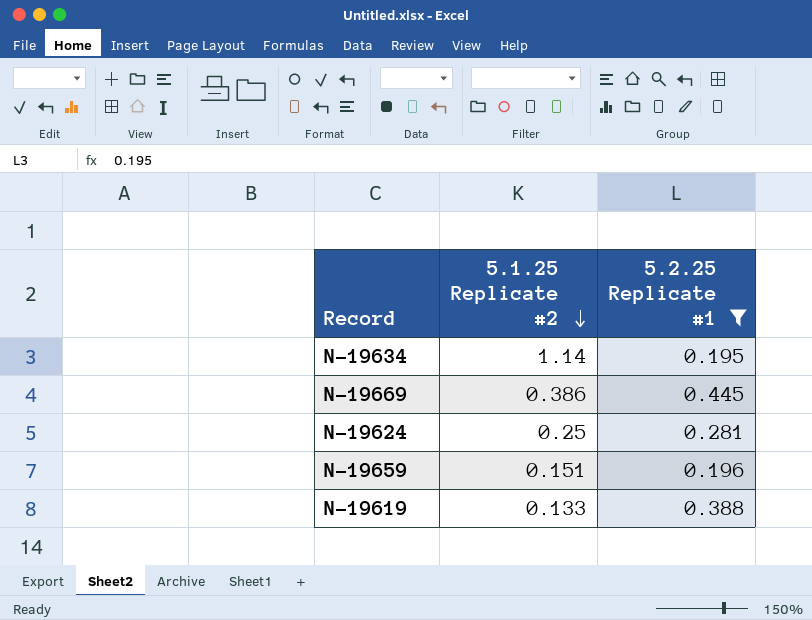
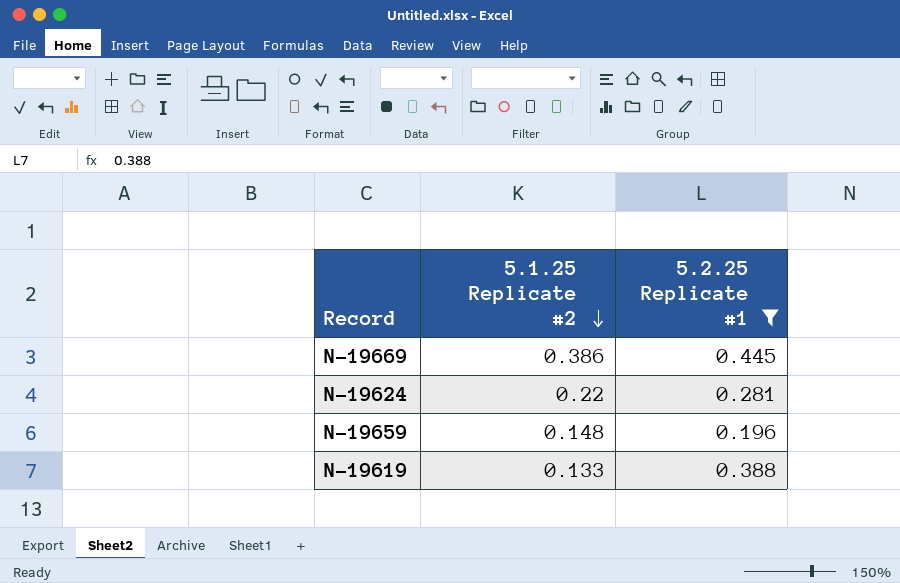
row N-19634: 1.14 | 0.195 -> none
N-19624 | 5.1.25 Replicate #2: 0.25 -> 0.22
N-19659 | 5.1.25 Replicate #2: 0.151 -> 0.148

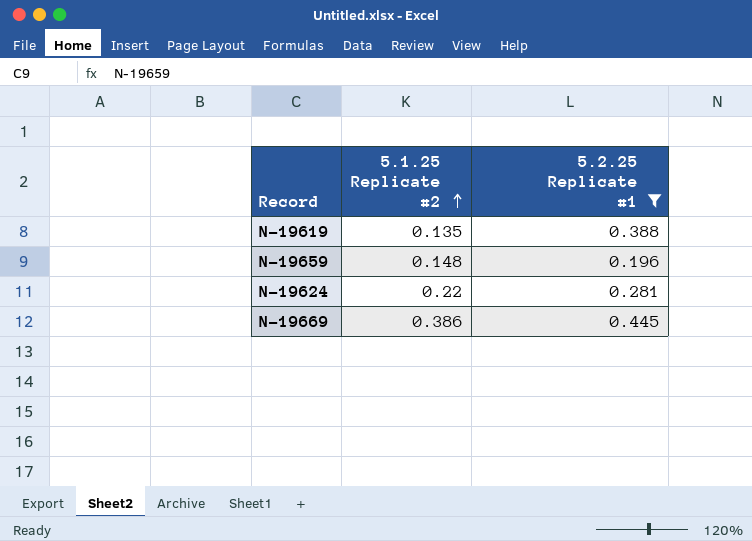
row order: 5.1.25 Replicate #2 descending -> 5.1.25 Replicate #2 ascending
N-19619 | 5.1.25 Replicate #2: 0.133 -> 0.135

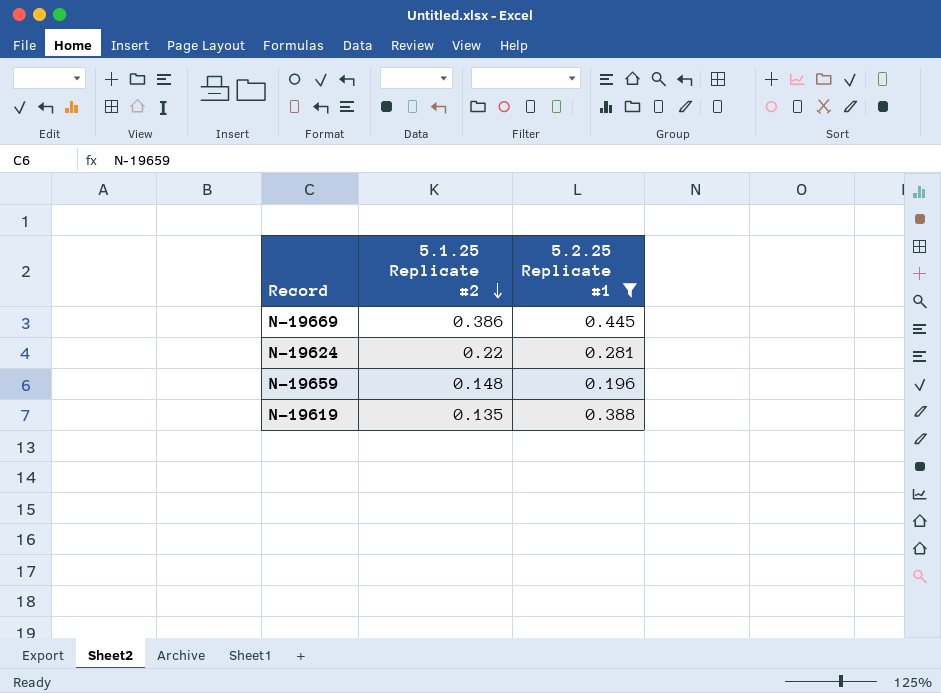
row order: 5.1.25 Replicate #2 ascending -> 5.1.25 Replicate #2 descending

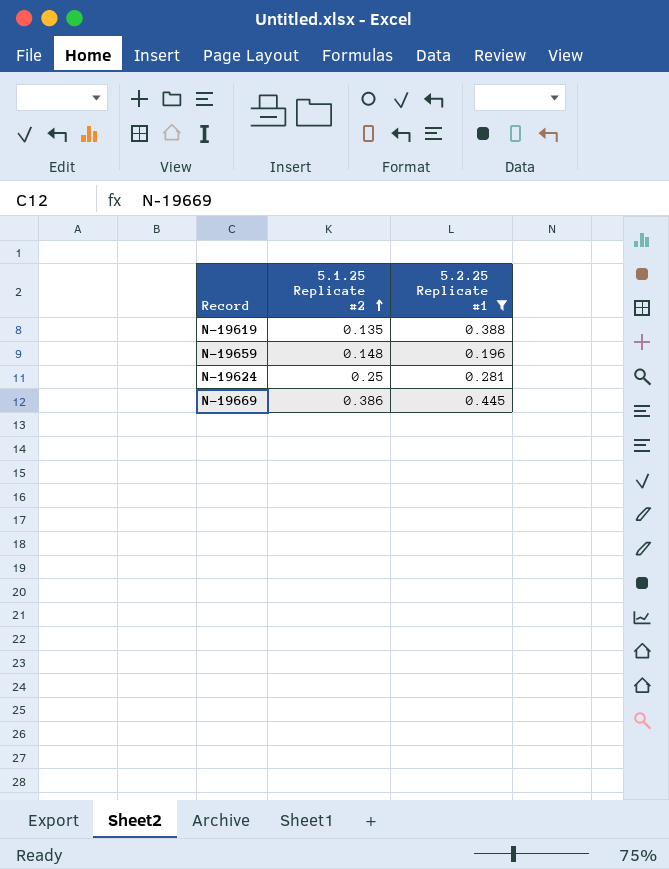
row order: 5.1.25 Replicate #2 descending -> 5.1.25 Replicate #2 ascending
N-19624 | 5.1.25 Replicate #2: 0.22 -> 0.25

